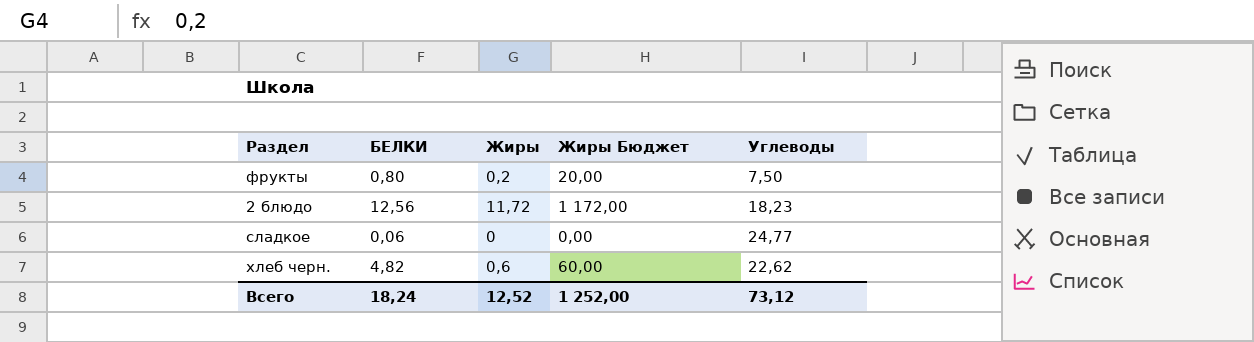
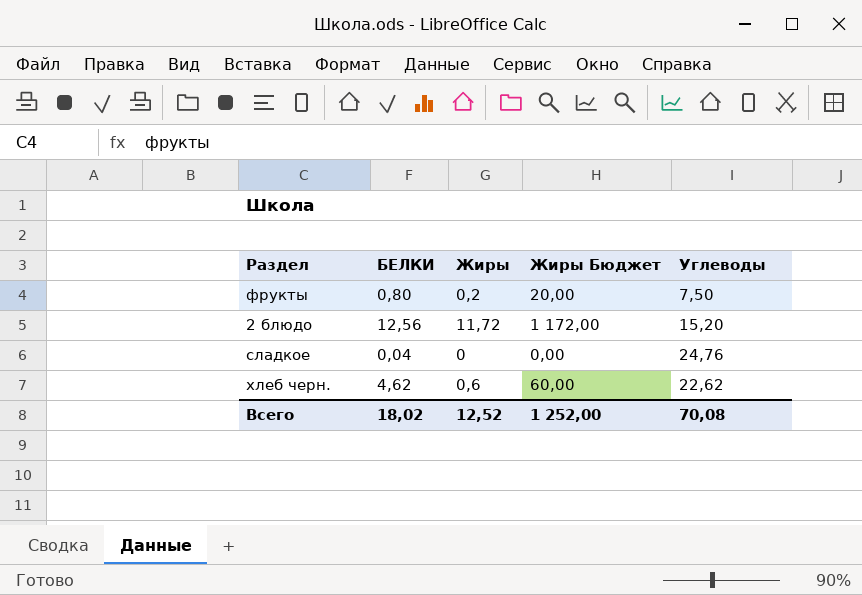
2 блюдо | Углеводы: 18,23 -> 15,20
сладкое | БЕЛКИ: 0,06 -> 0,04
сладкое | Углеводы: 24,77 -> 24,76
хлеб черн. | БЕЛКИ: 4,82 -> 4,62
Всего | БЕЛКИ: 18,24 -> 18,02
Всего | Углеводы: 73,12 -> 70,08

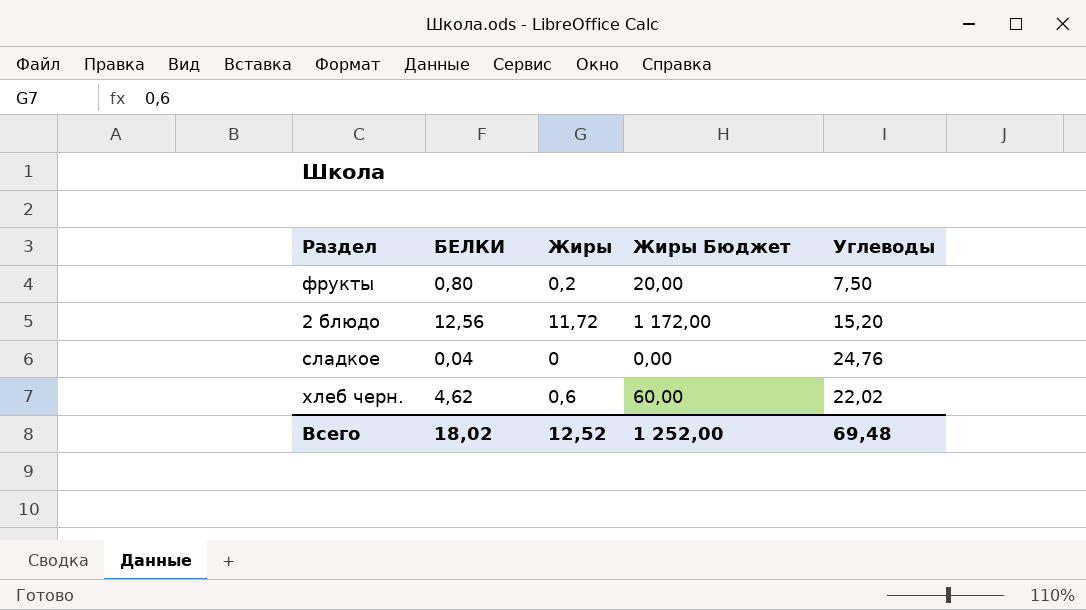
хлеб черн. | Углеводы: 22,62 -> 22,02
Всего | Углеводы: 70,08 -> 69,48

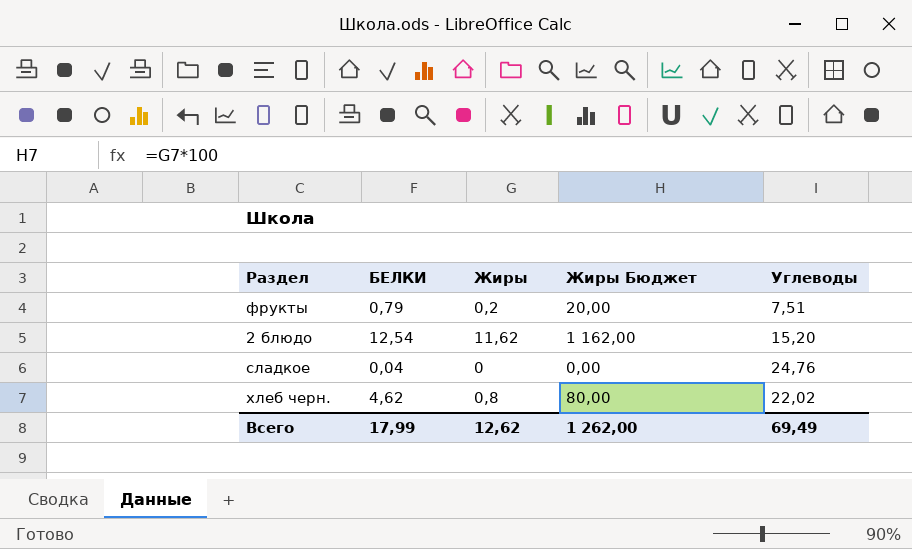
фрукты | БЕЛКИ: 0,80 -> 0,79
фрукты | Углеводы: 7,50 -> 7,51
2 блюдо | БЕЛКИ: 12,56 -> 12,54
2 блюдо | Жиры: 11,72 -> 11,62
2 блюдо | Жиры Бюджет: 1 172,00 -> 1 162,00
хлеб черн. | Жиры: 0,6 -> 0,8
хлеб черн. | Жиры Бюджет: 60,00 -> 80,00
Всего | БЕЛКИ: 18,02 -> 17,99
Всего | Жиры: 12,52 -> 12,62
Всего | Жиры Бюджет: 1 252,00 -> 1 262,00
Всего | Углеводы: 69,48 -> 69,49

